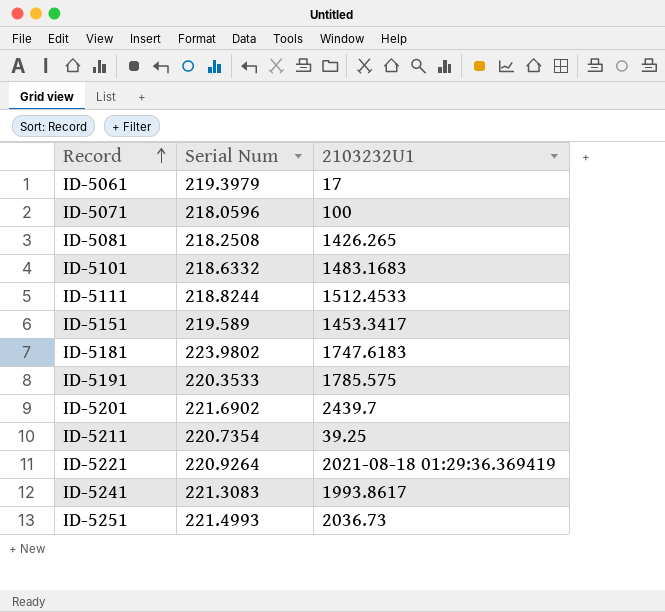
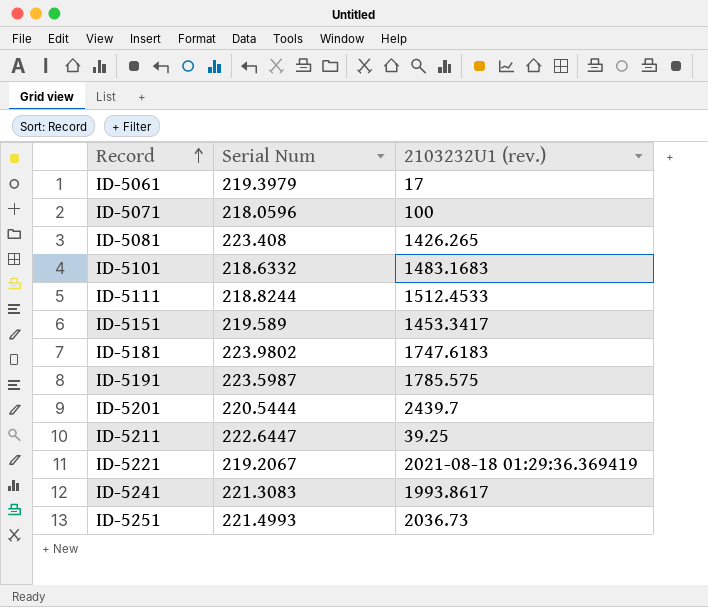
column name: 2103232U1 -> 2103232U1 (rev.)
ID-5081 | Serial Num: 218.2508 -> 223.408
ID-5191 | Serial Num: 220.3533 -> 223.5987
ID-5201 | Serial Num: 221.6902 -> 220.5444
ID-5211 | Serial Num: 220.7354 -> 222.6447
ID-5221 | Serial Num: 220.9264 -> 219.2067

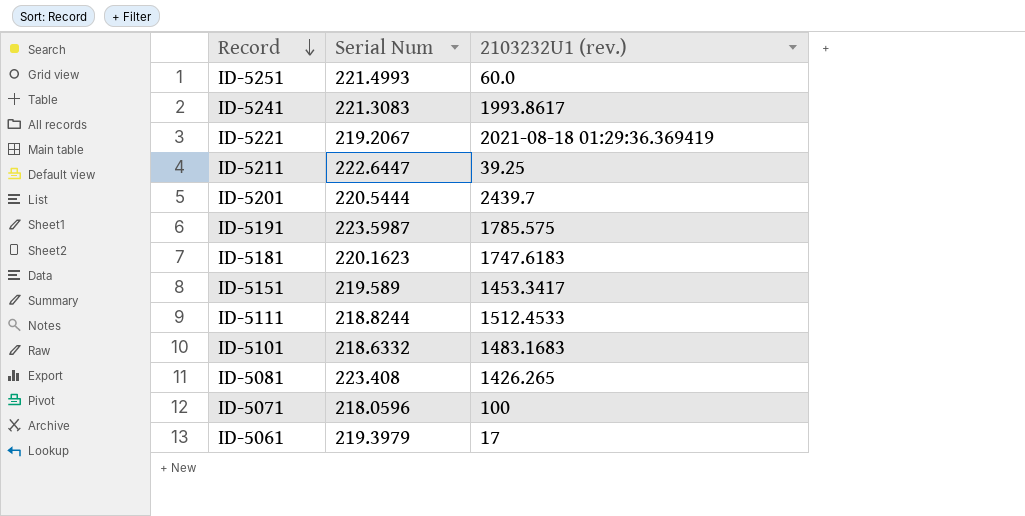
row order: Record ascending -> Record descending
ID-5251 | 2103232U1 (rev.): 2036.73 -> 60.0
ID-5181 | Serial Num: 223.9802 -> 220.1623

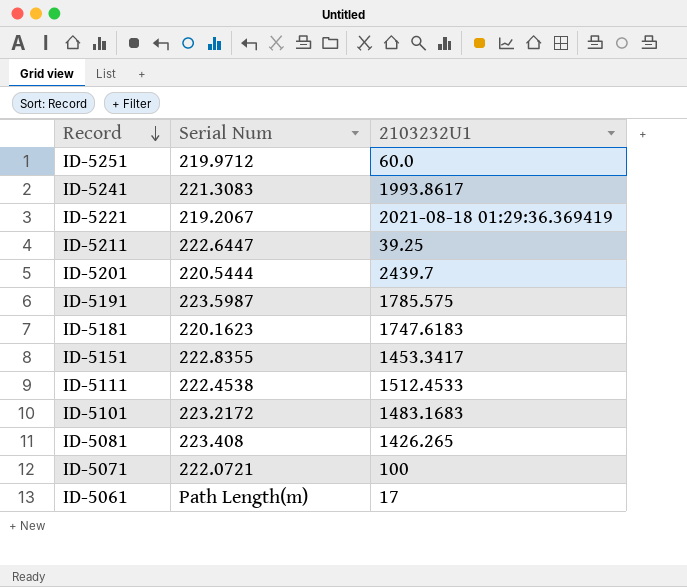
column name: 2103232U1 (rev.) -> 2103232U1
ID-5251 | Serial Num: 221.4993 -> 219.9712
ID-5151 | Serial Num: 219.589 -> 222.8355
ID-5111 | Serial Num: 218.8244 -> 222.4538
ID-5101 | Serial Num: 218.6332 -> 223.2172
ID-5071 | Serial Num: 218.0596 -> 222.0721
ID-5061 | Serial Num: 219.3979 -> Path Length(m)

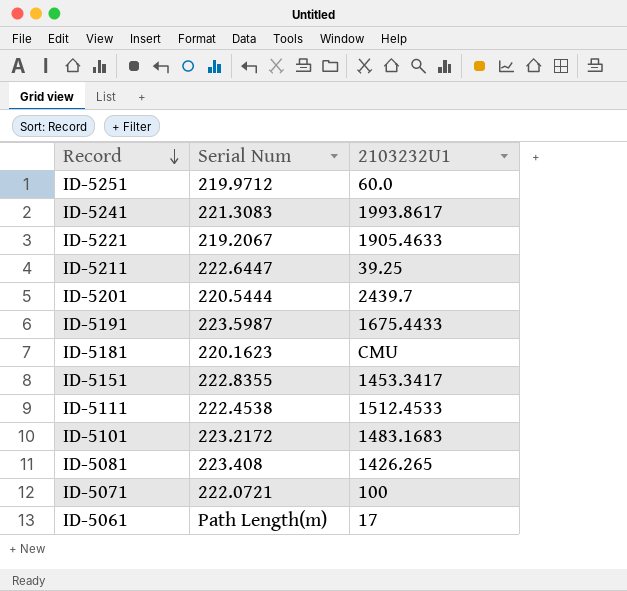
ID-5221 | 2103232U1: 2021-08-18 01:29:36.369419 -> 1905.4633
ID-5191 | 2103232U1: 1785.575 -> 1675.4433
ID-5181 | 2103232U1: 1747.6183 -> CMU

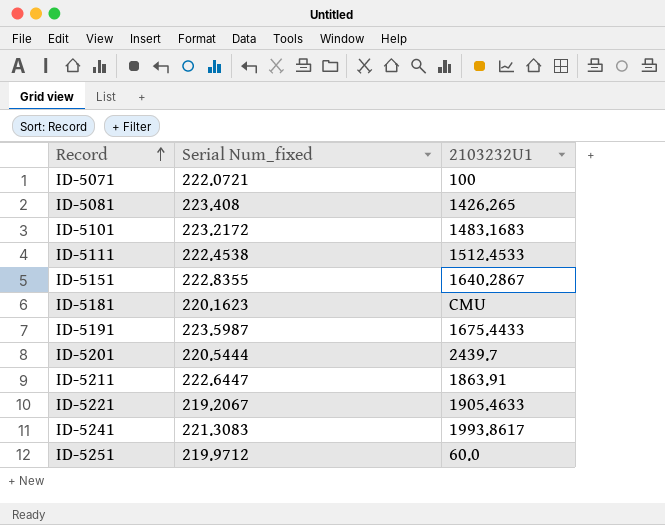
row order: Record descending -> Record ascending
column name: Serial Num -> Serial Num_fixed
row ID-5061: Path Length(m) | 17 -> none
ID-5151 | 2103232U1: 1453.3417 -> 1640.2867
ID-5211 | 2103232U1: 39.25 -> 1863.91

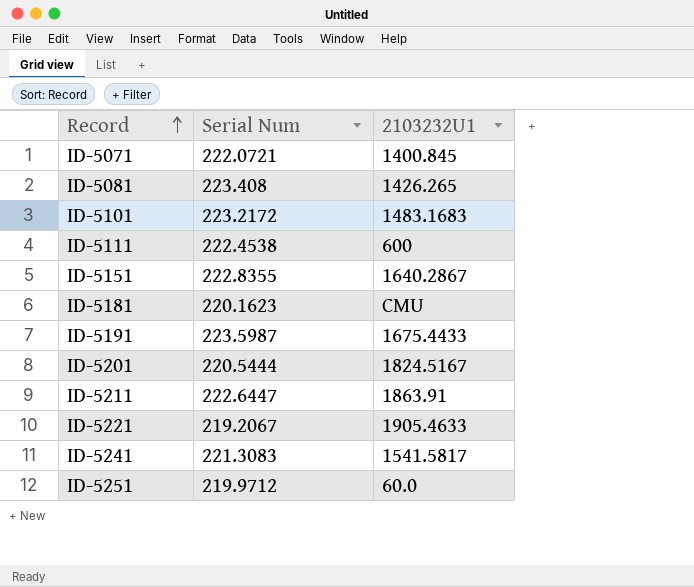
column name: Serial Num_fixed -> Serial Num
ID-5071 | 2103232U1: 100 -> 1400.845
ID-5111 | 2103232U1: 1512.4533 -> 600
ID-5201 | 2103232U1: 2439.7 -> 1824.5167
ID-5241 | 2103232U1: 1993.8617 -> 1541.5817

